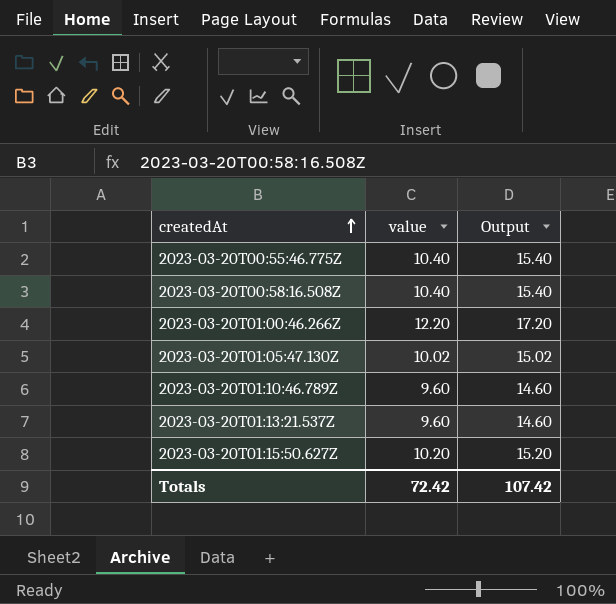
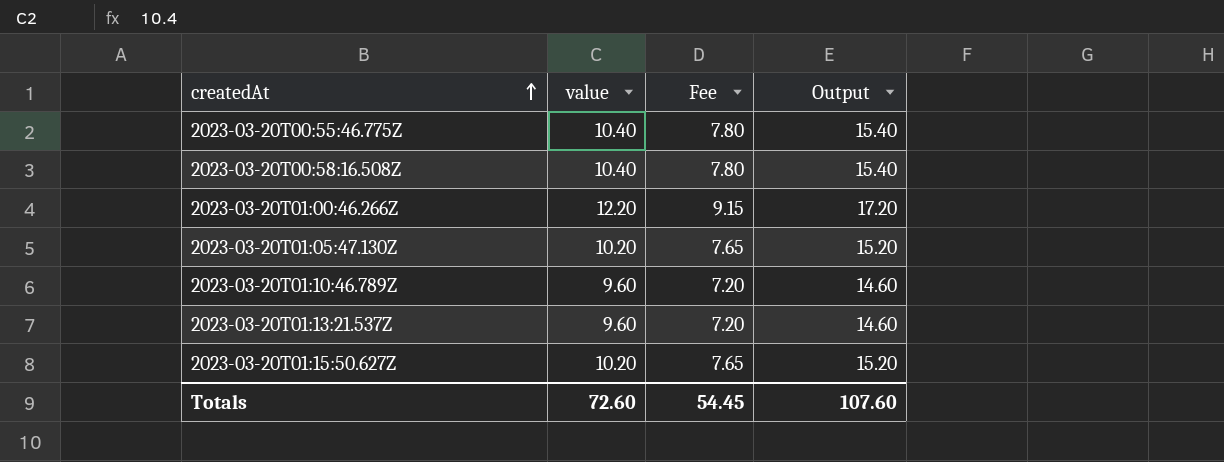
column Fee | formula: none -> [value] * 0.75
2023-03-20T01:05:47.130Z | value: 10.02 -> 10.20
2023-03-20T01:05:47.130Z | Output: 15.02 -> 15.20
Totals | value: 72.42 -> 72.60
Totals | Output: 107.42 -> 107.60

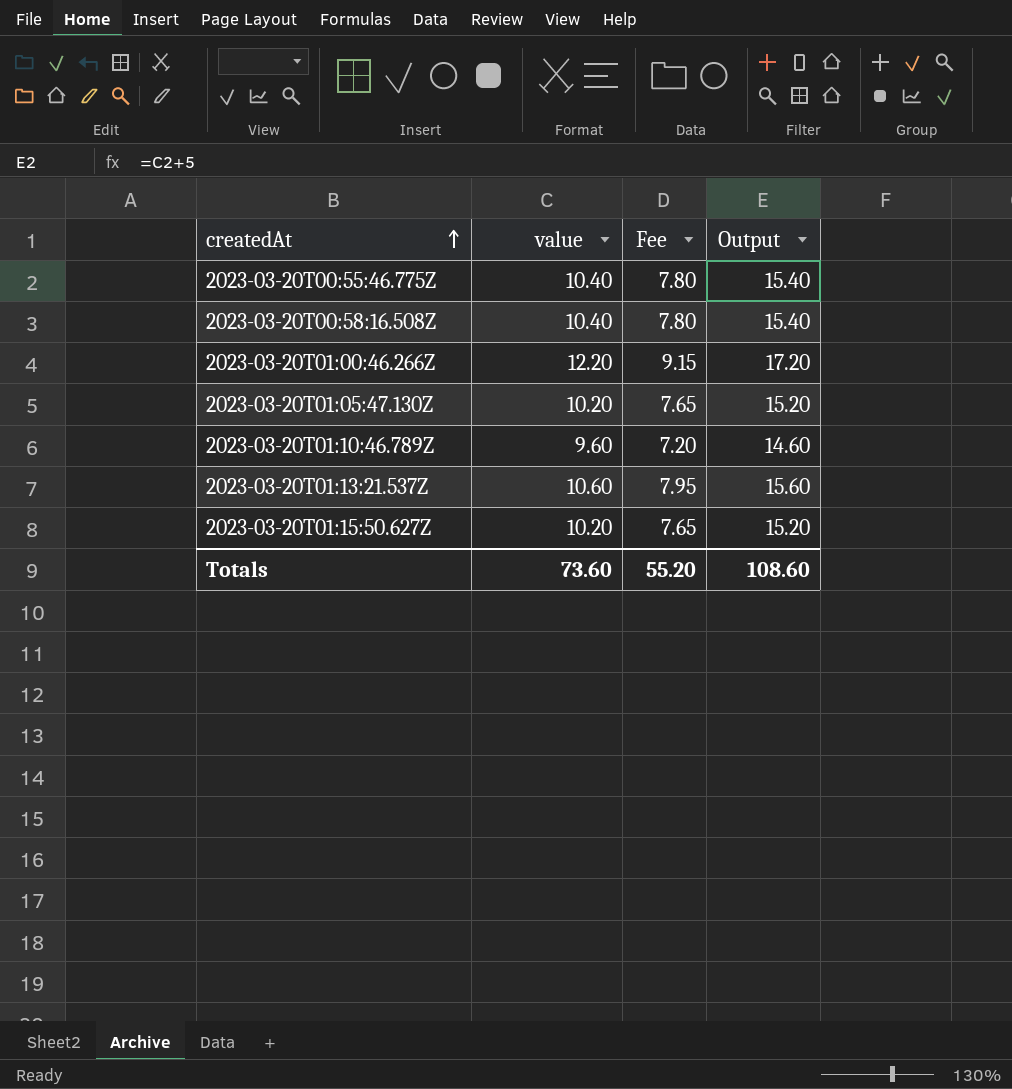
2023-03-20T01:13:21.537Z | value: 9.60 -> 10.60
2023-03-20T01:13:21.537Z | Fee: 7.20 -> 7.95
2023-03-20T01:13:21.537Z | Output: 14.60 -> 15.60
Totals | value: 72.60 -> 73.60
Totals | Fee: 54.45 -> 55.20
Totals | Output: 107.60 -> 108.60

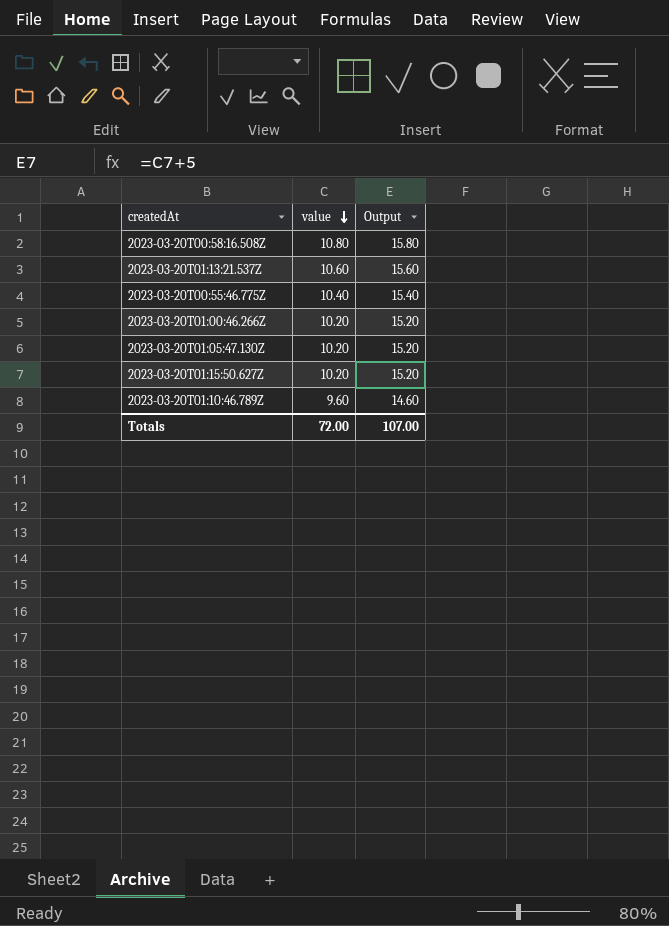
row order: createdAt ascending -> value descending
column Fee | formula: [value] * 0.75 -> none
2023-03-20T00:58:16.508Z | value: 10.40 -> 10.80
2023-03-20T00:58:16.508Z | Output: 15.40 -> 15.80
2023-03-20T01:00:46.266Z | value: 12.20 -> 10.20
2023-03-20T01:00:46.266Z | Output: 17.20 -> 15.20
Totals | value: 73.60 -> 72.00
Totals | Output: 108.60 -> 107.00

